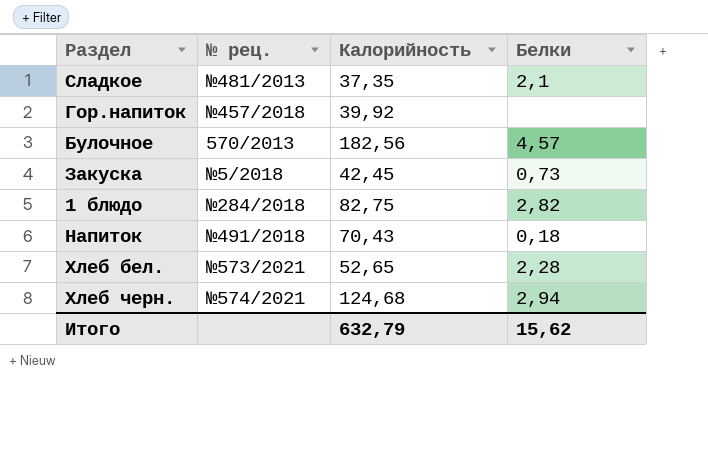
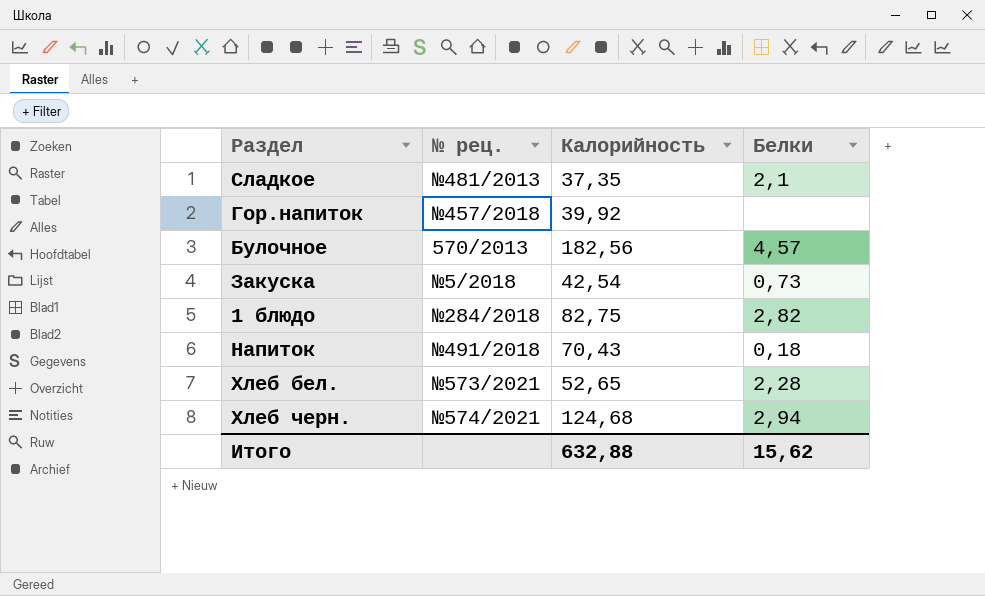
Закуска | Калорийность: 42,45 -> 42,54
Итого | Калорийность: 632,79 -> 632,88

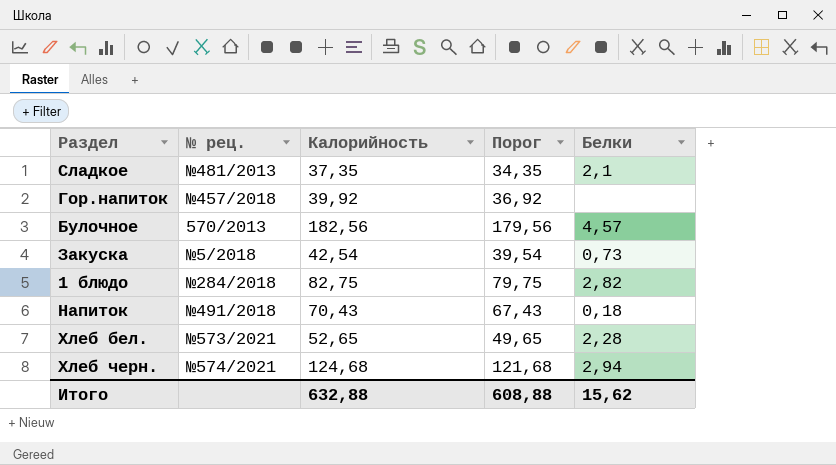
column Порог | formula: none -> [Калорийность] - 3

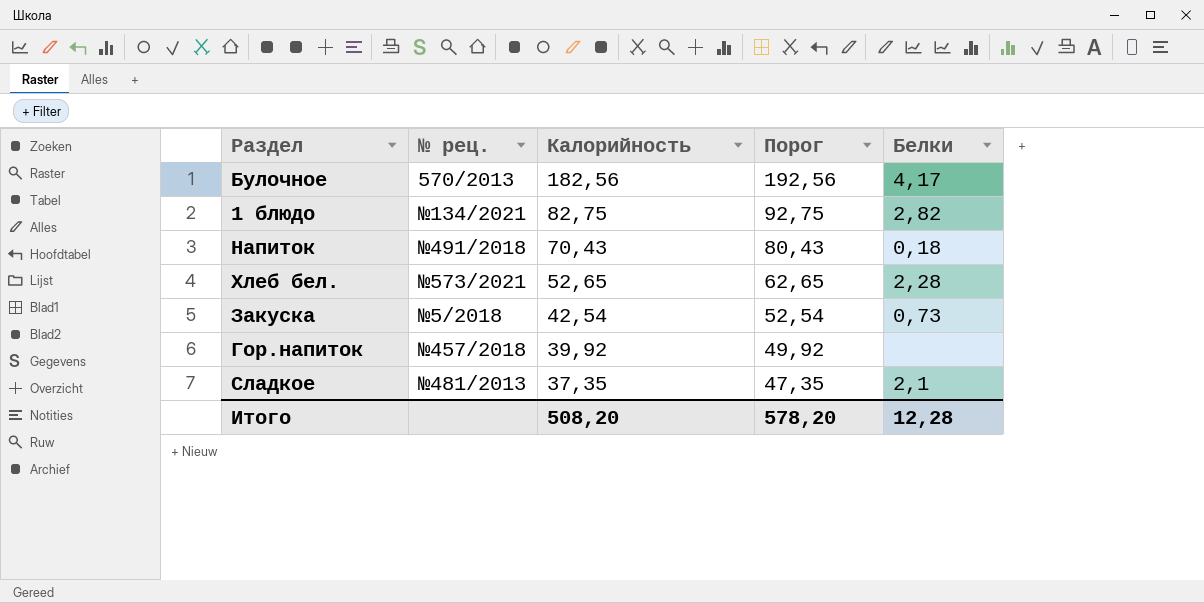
row order: none -> Калорийность descending
column Порог | formula: [Калорийность] - 3 -> [Калорийность] + 10
row Хлеб черн.: №574/2021 | 124,68 | 121,68 | 2,94 -> none
Булочное | Белки: 4,57 -> 4,17
1 блюдо | № рец.: №284/2018 -> №134/2021
Итого | Калорийность: 632,88 -> 508,20
Итого | Порог: 608,88 -> 578,20
Итого | Белки: 15,62 -> 12,28

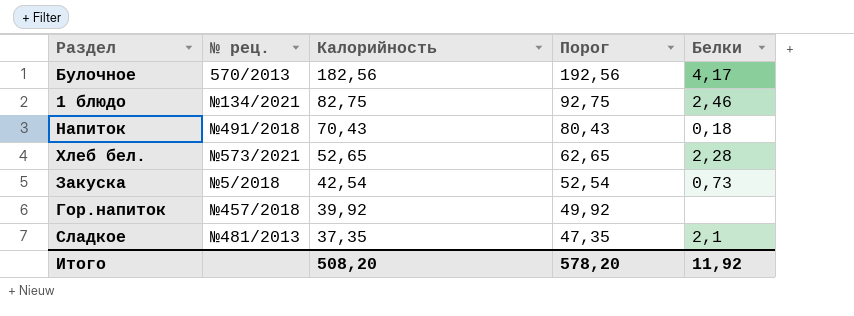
1 блюдо | Белки: 2,82 -> 2,46
Итого | Белки: 12,28 -> 11,92

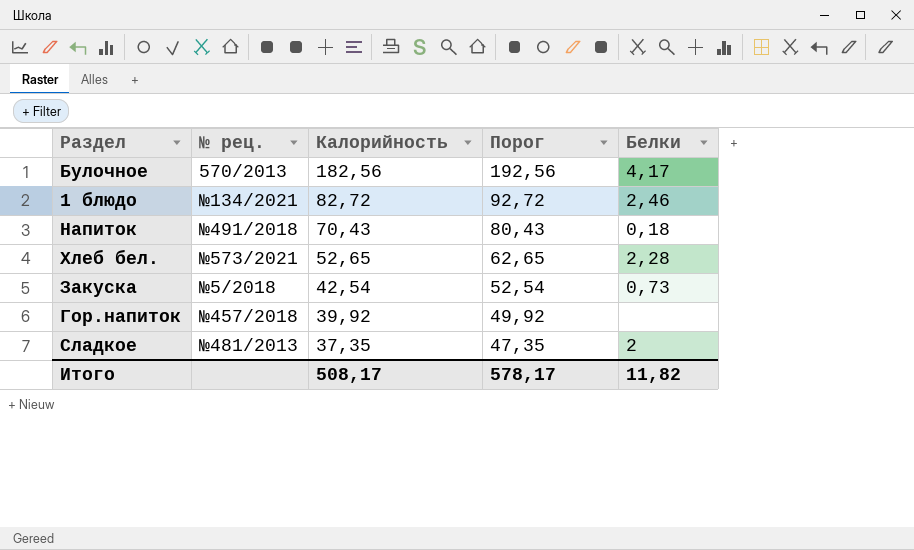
1 блюдо | Калорийность: 82,75 -> 82,72
1 блюдо | Порог: 92,75 -> 92,72
Сладкое | Белки: 2,1 -> 2
Итого | Калорийность: 508,20 -> 508,17
Итого | Порог: 578,20 -> 578,17
Итого | Белки: 11,92 -> 11,82

